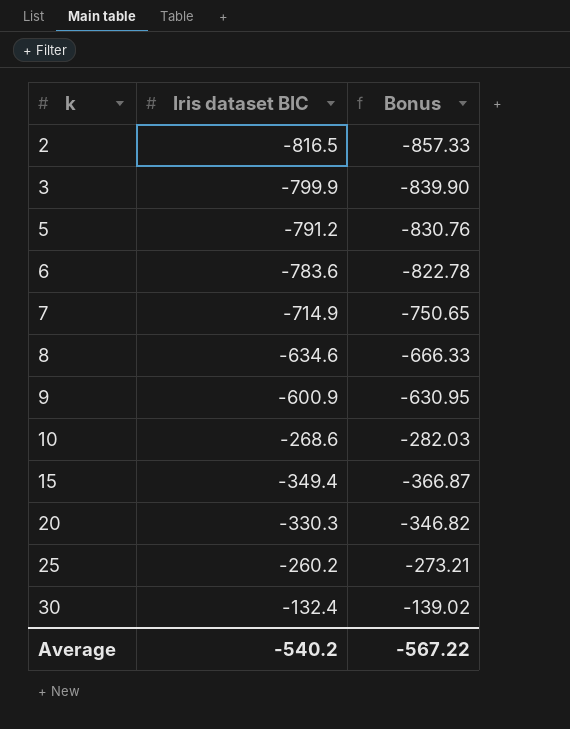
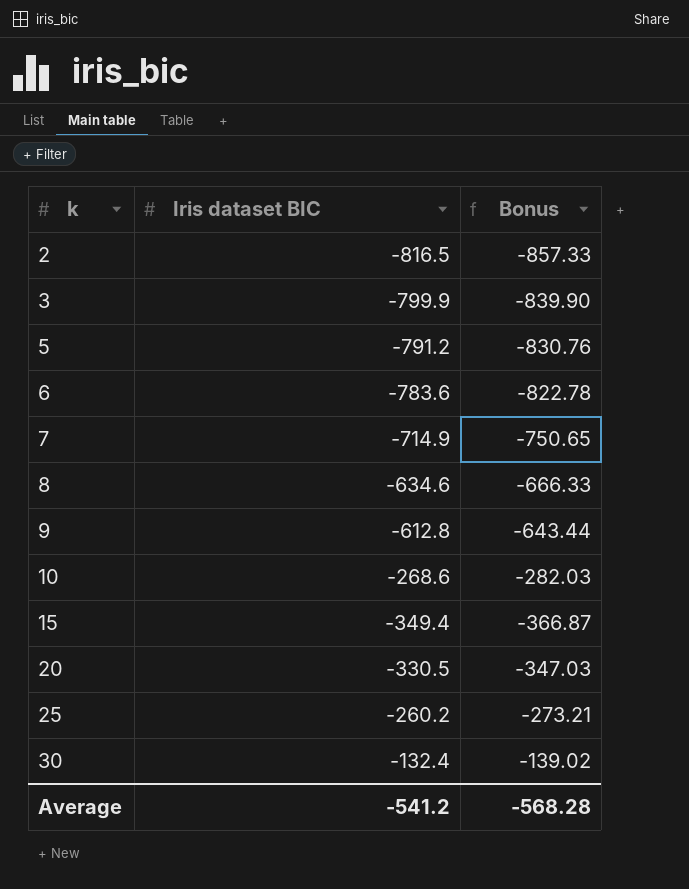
9 | Iris dataset BIC: -600.9 -> -612.8
9 | Bonus: -630.95 -> -643.44
20 | Iris dataset BIC: -330.3 -> -330.5
20 | Bonus: -346.82 -> -347.03
Average | Iris dataset BIC: -540.2 -> -541.2
Average | Bonus: -567.22 -> -568.28

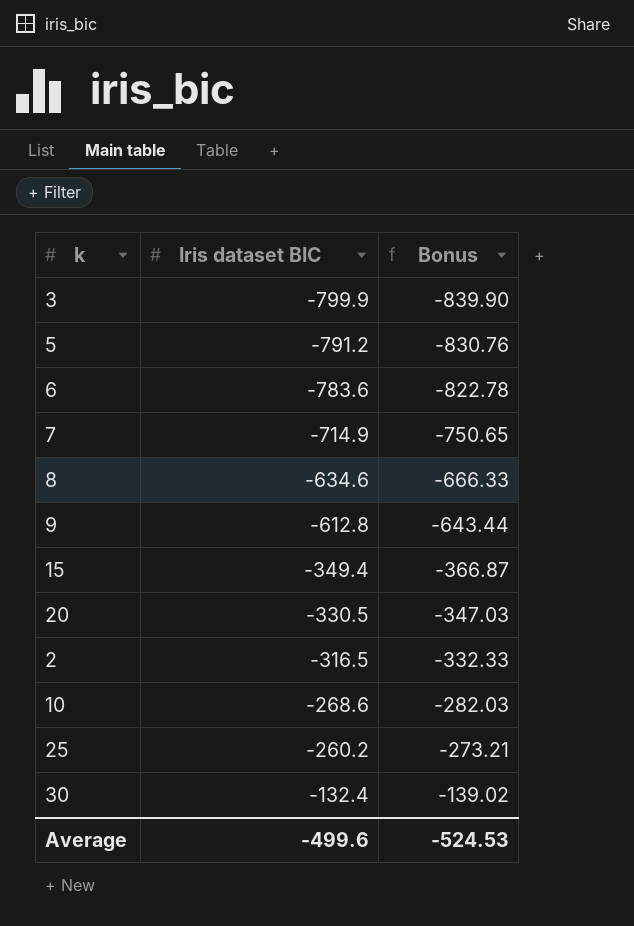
row order: k ascending -> Iris dataset BIC ascending
2 | Iris dataset BIC: -816.5 -> -316.5
2 | Bonus: -857.33 -> -332.33
Average | Iris dataset BIC: -541.2 -> -499.6
Average | Bonus: -568.28 -> -524.53

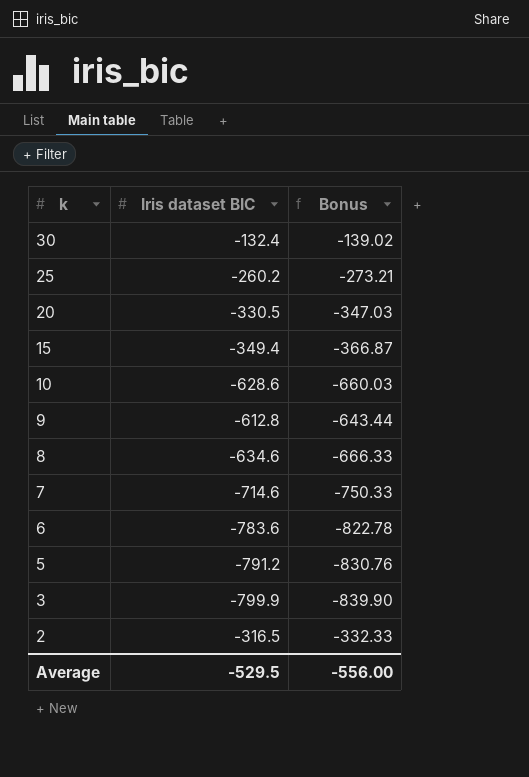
row order: Iris dataset BIC ascending -> k descending
10 | Iris dataset BIC: -268.6 -> -628.6
10 | Bonus: -282.03 -> -660.03
7 | Iris dataset BIC: -714.9 -> -714.6
7 | Bonus: -750.65 -> -750.33
Average | Iris dataset BIC: -499.6 -> -529.5
Average | Bonus: -524.53 -> -556.00

